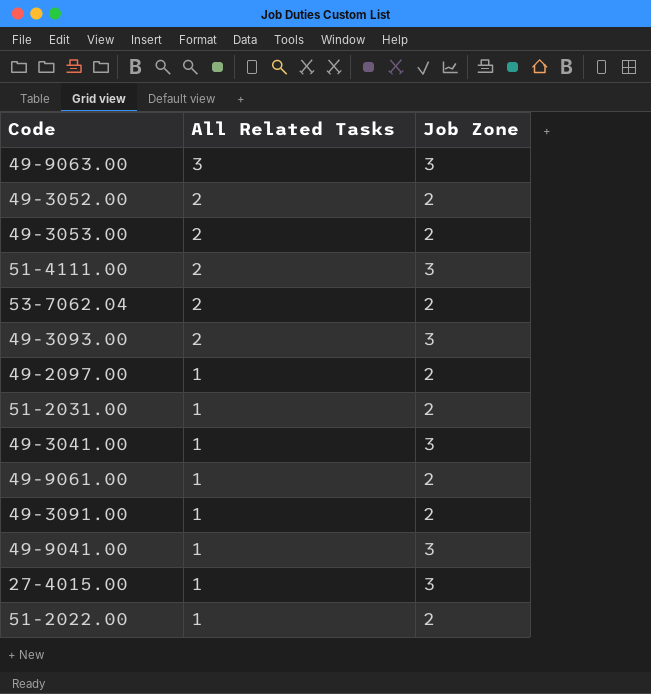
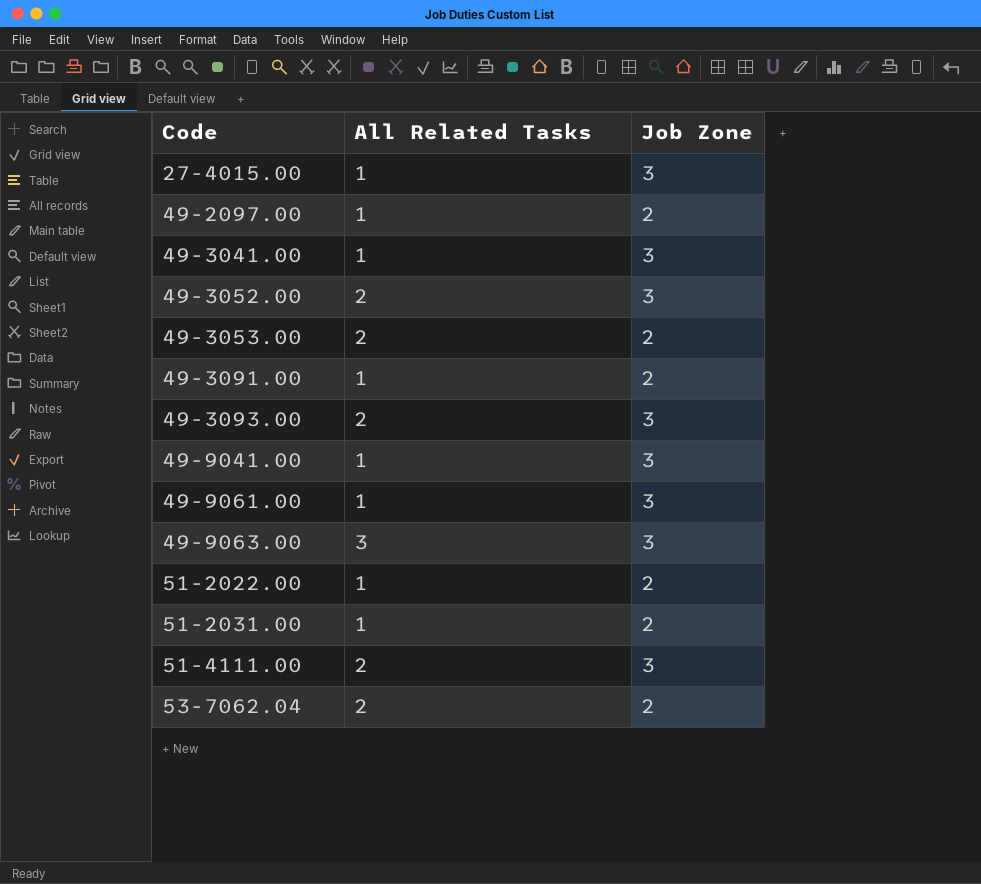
row order: All Related Tasks descending -> Code ascending
49-3052.00 | Job Zone: 2 -> 3
49-9061.00 | Job Zone: 2 -> 3

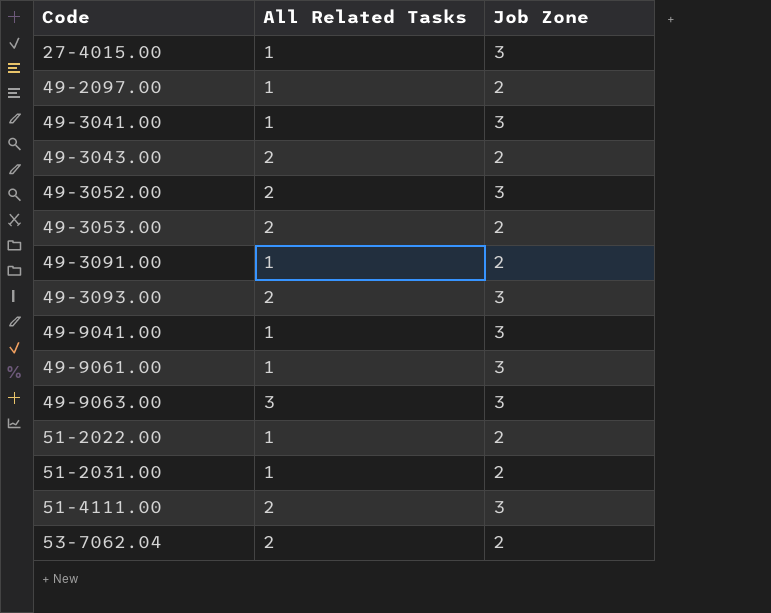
row 49-3043.00: none -> 2 | 2

